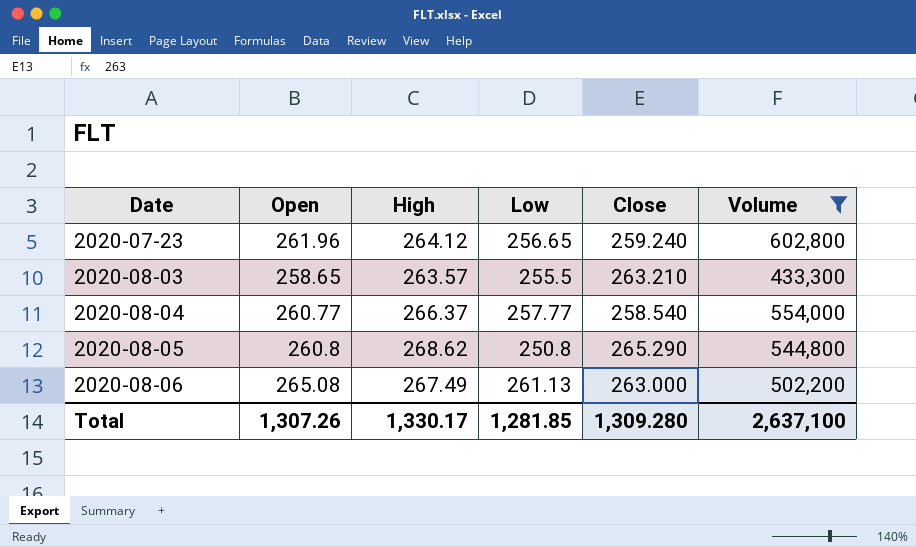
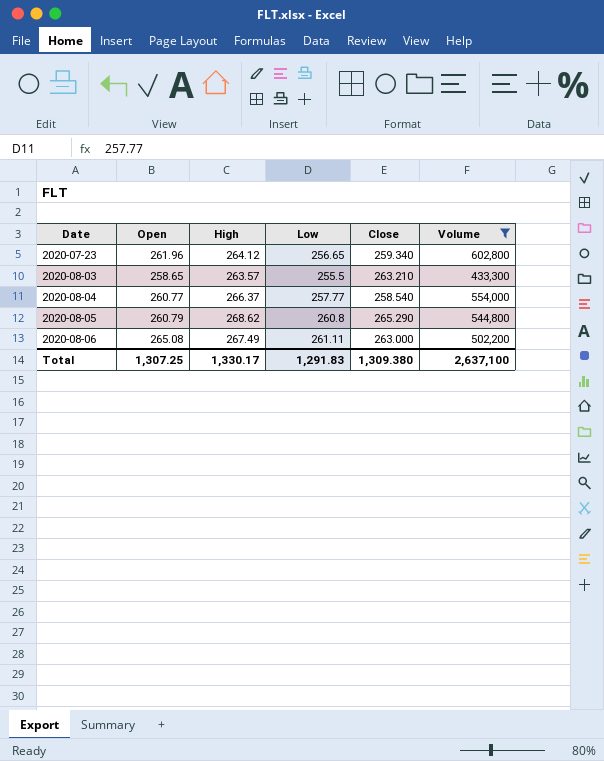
2020-07-23 | Close: 259.240 -> 259.340
2020-08-05 | Open: 260.8 -> 260.79
2020-08-05 | Low: 250.8 -> 260.8
2020-08-06 | Low: 261.13 -> 261.11
Total | Open: 1,307.26 -> 1,307.25
Total | Low: 1,281.85 -> 1,291.83
Total | Close: 1,309.280 -> 1,309.380

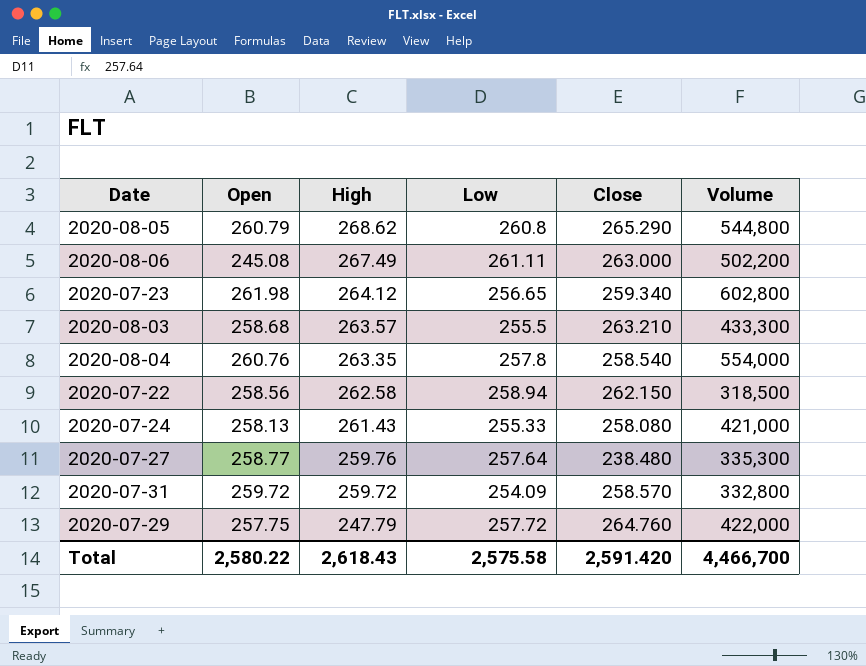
filter: Volume >= 433,300 -> none
row order: Date ascending -> High descending
2020-08-06 | Open: 265.08 -> 245.08
2020-07-23 | Open: 261.96 -> 261.98
2020-08-03 | Open: 258.65 -> 258.68
2020-08-04 | Open: 260.77 -> 260.76
2020-08-04 | High: 266.37 -> 263.35
2020-08-04 | Low: 257.77 -> 257.8
Total | Open: 1,307.25 -> 2,580.22
Total | High: 1,330.17 -> 2,618.43
Total | Low: 1,291.83 -> 2,575.58
Total | Close: 1,309.380 -> 2,591.420
Total | Volume: 2,637,100 -> 4,466,700

